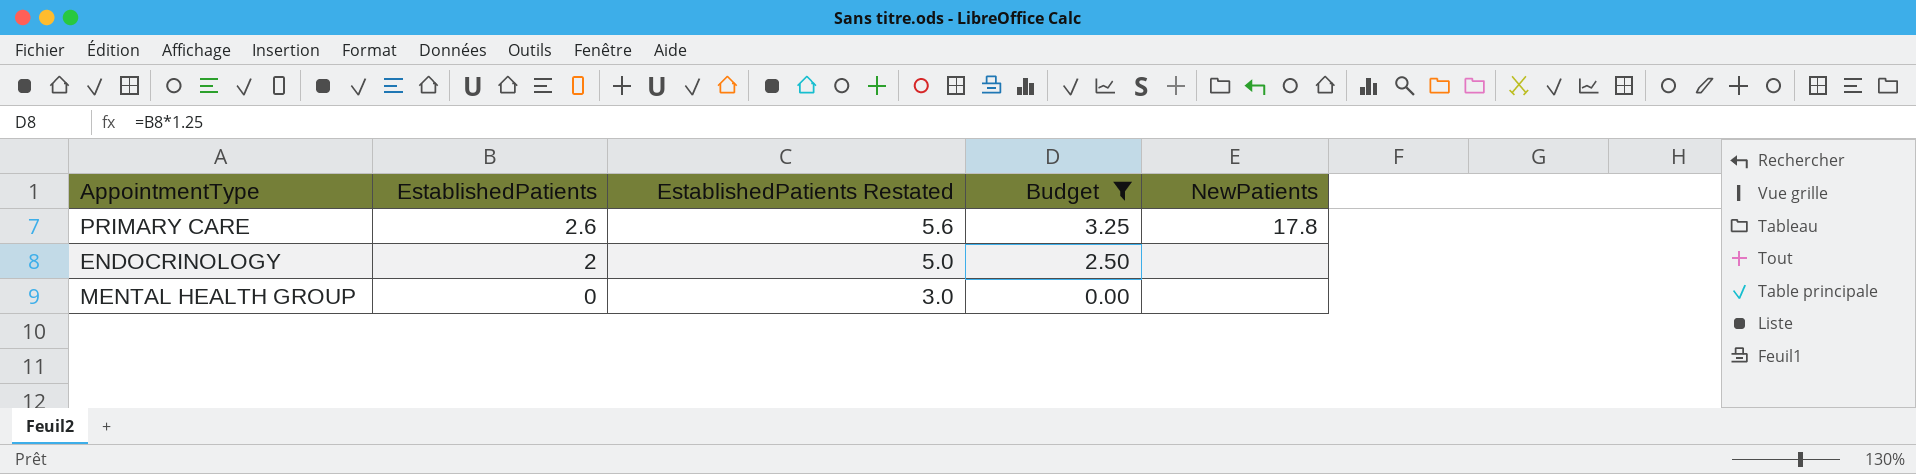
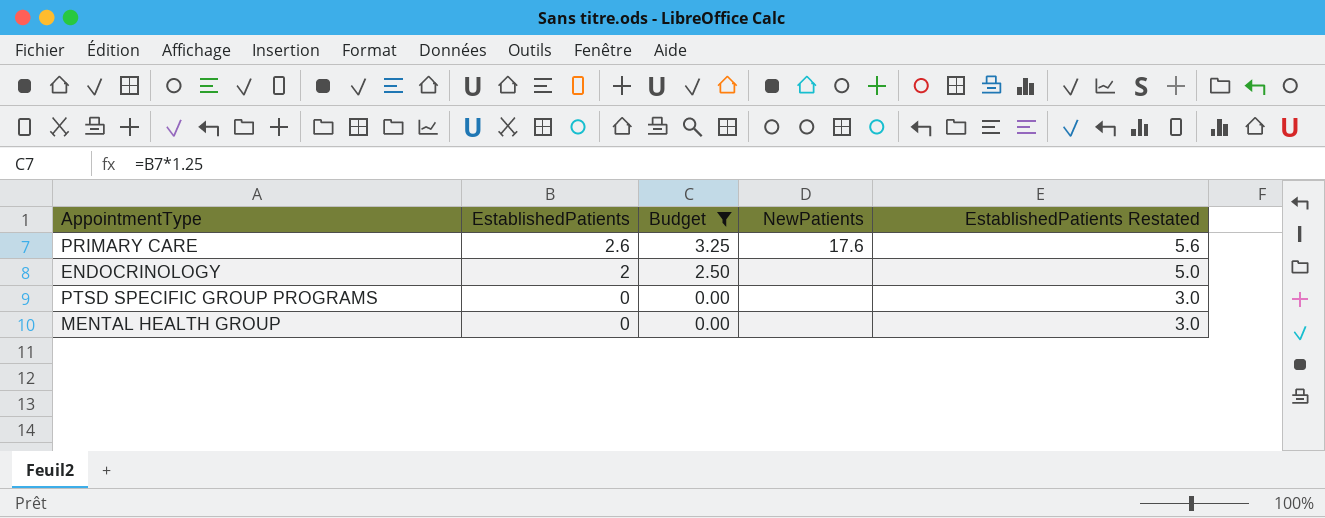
column EstablishedPatients Restated | position: 3 -> 5
PRIMARY CARE | NewPatients: 17.8 -> 17.6
row PTSD SPECIFIC GROUP PROGRAMS: none -> 0 | 0.00 | none | 3.0

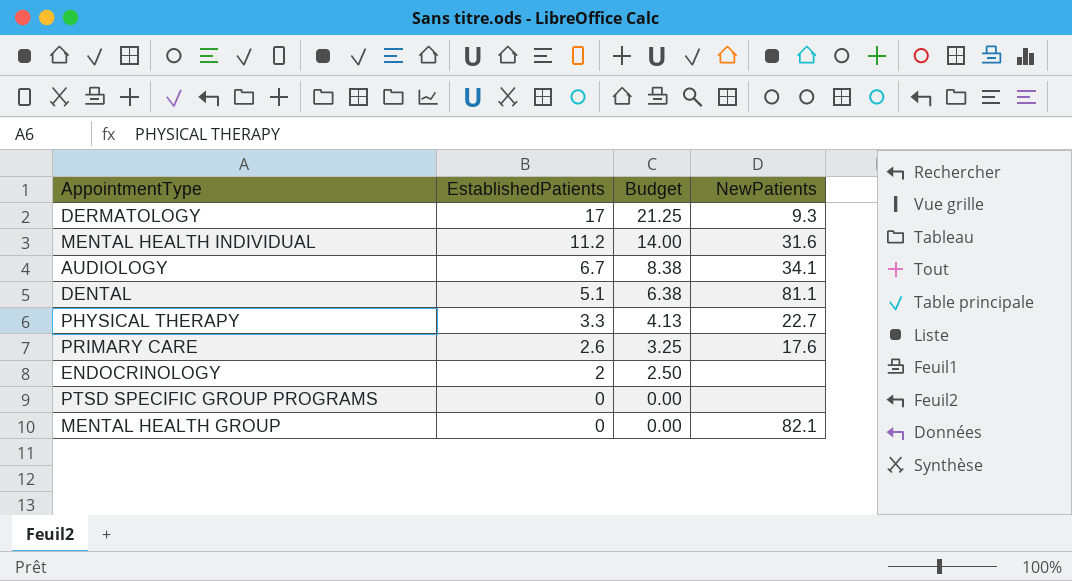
filter: Budget <= 3.25 -> none
column EstablishedPatients Restated | formula: [EstablishedPatients] + 3 -> none
MENTAL HEALTH GROUP | NewPatients: none -> 82.1

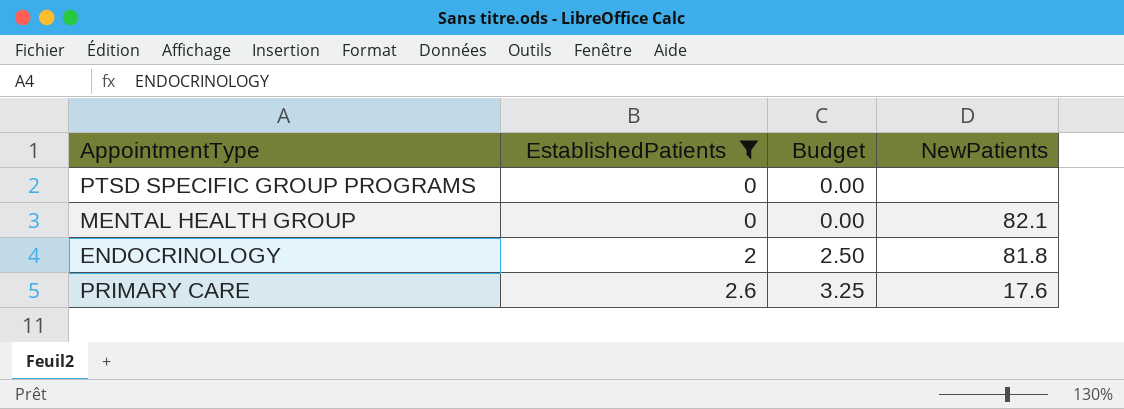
filter: none -> EstablishedPatients <= 2.6
row order: EstablishedPatients descending -> EstablishedPatients ascending
ENDOCRINOLOGY | NewPatients: none -> 81.8

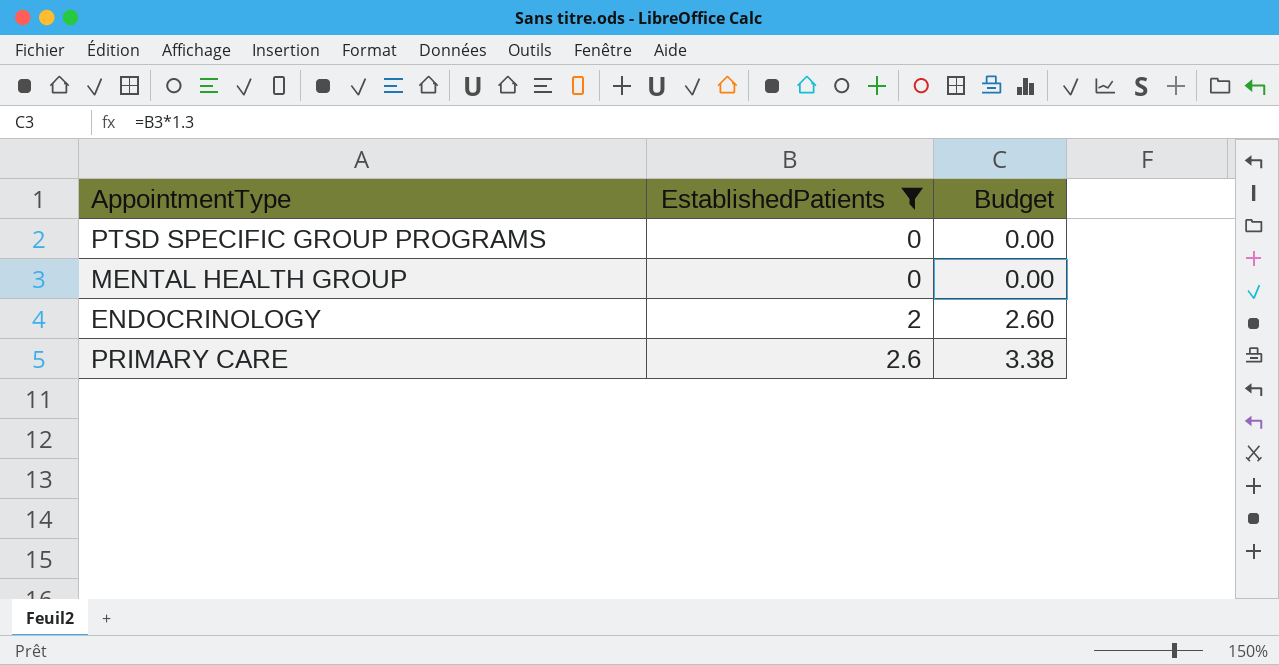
column NewPatients | position: 4 -> none
column Budget | formula: [EstablishedPatients] * 1.25 -> [EstablishedPatients] * 1.3

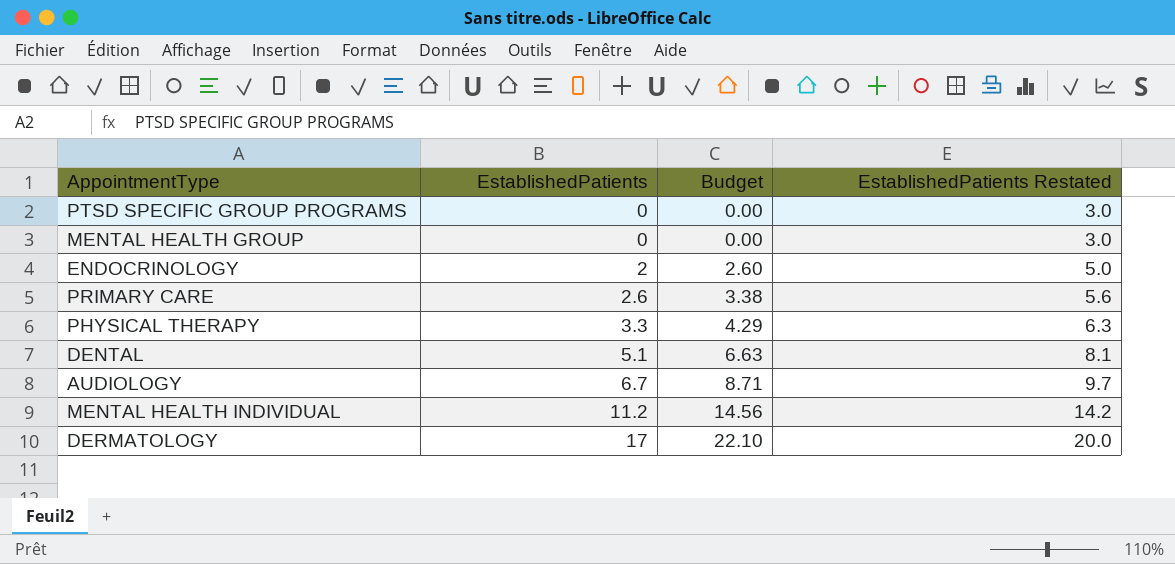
filter: EstablishedPatients <= 2.6 -> none
column EstablishedPatients Restated | formula: none -> [EstablishedPatients] + 3

